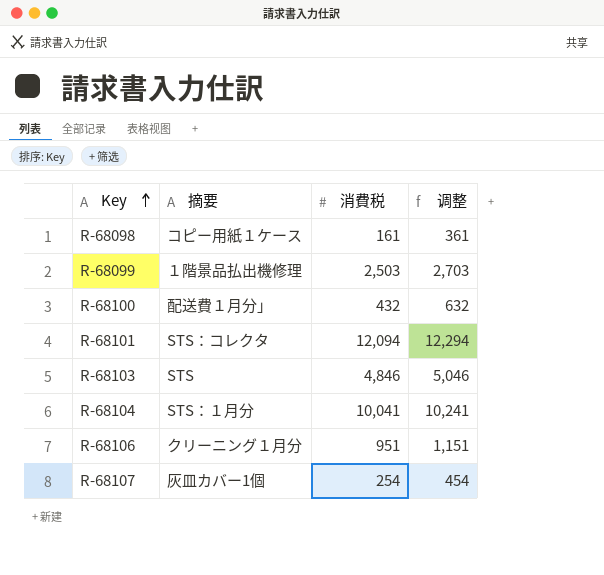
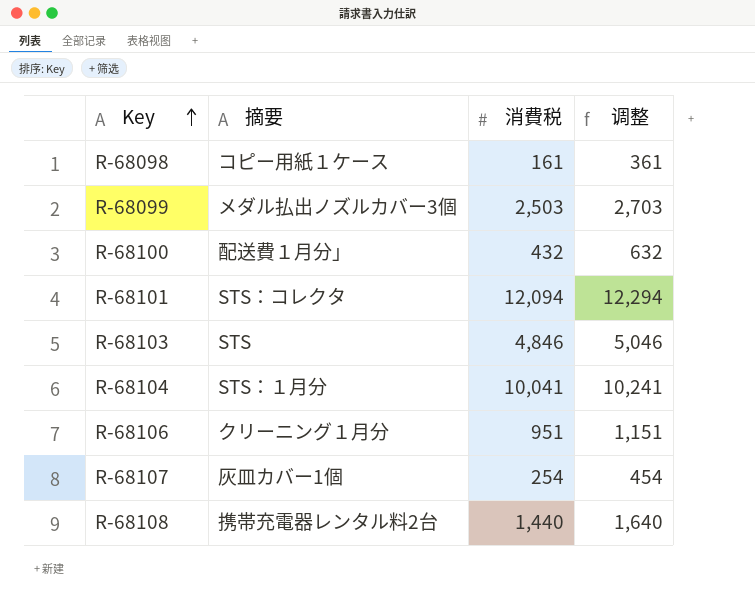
R-68099 | 摘要: １階景品払出機修理 -> メダル払出ノズルカバー3個
row R-68108: none -> 携帯充電器レンタル料2台 | 1,440 | 1,640

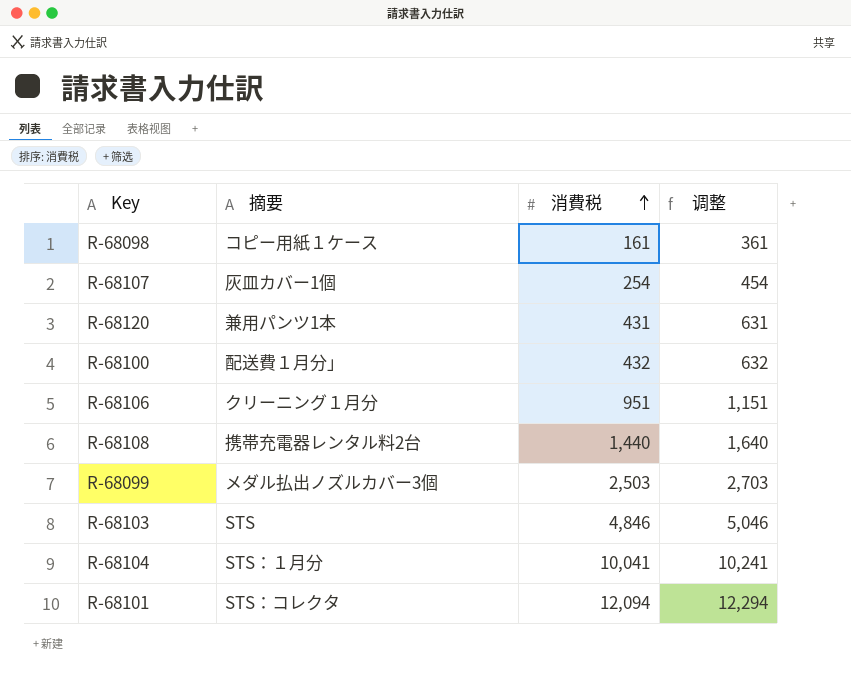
row order: Key ascending -> 消費税 ascending
row R-68120: none -> 兼用パンツ1本 | 431 | 631

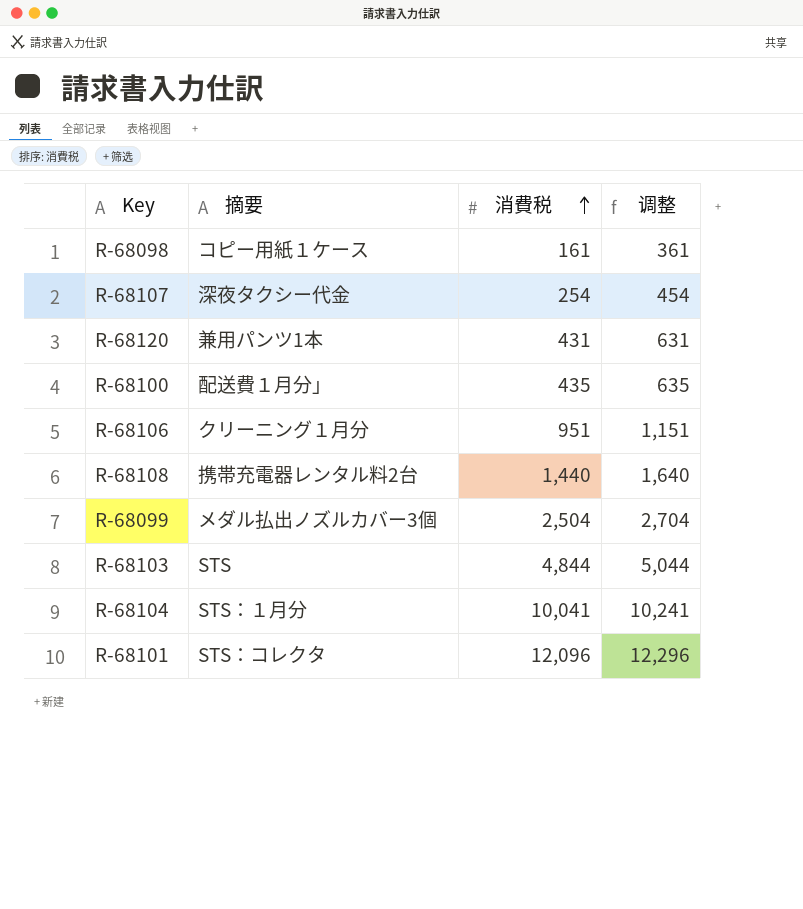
R-68107 | 摘要: 灰皿カバー1個 -> 深夜タクシー代金
R-68100 | 消費税: 432 -> 435
R-68100 | 调整: 632 -> 635
R-68099 | 消費税: 2,503 -> 2,504
R-68099 | 调整: 2,703 -> 2,704
R-68103 | 消費税: 4,846 -> 4,844
R-68103 | 调整: 5,046 -> 5,044
R-68101 | 消費税: 12,094 -> 12,096
R-68101 | 调整: 12,294 -> 12,296

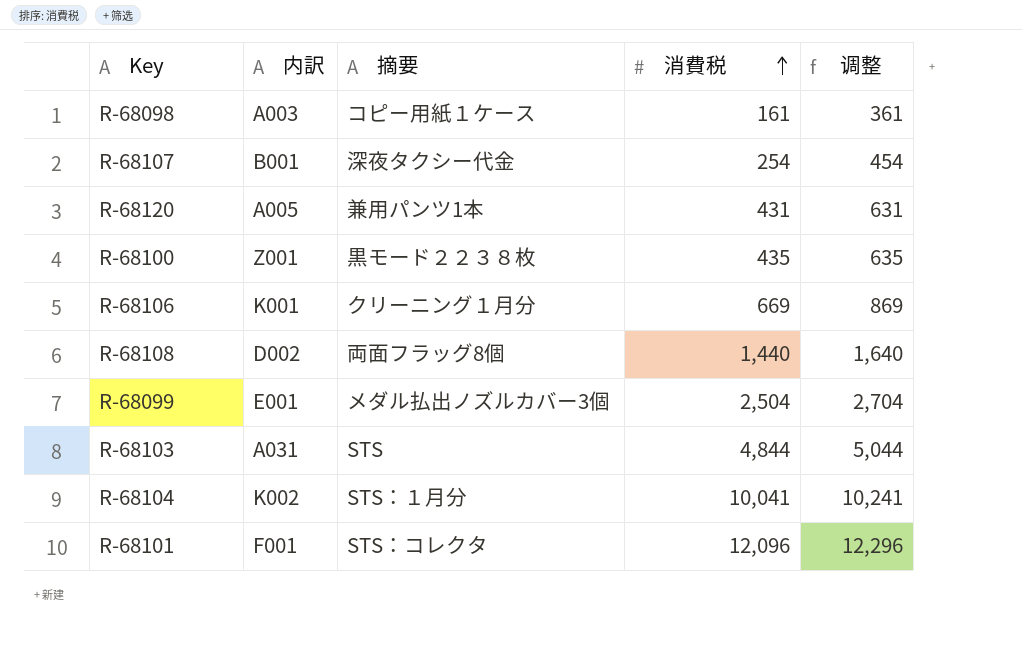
column 内訳 | position: none -> 2
R-68100 | 摘要: 配送費１月分」 -> 黒モード２２３８枚
R-68106 | 消費税: 951 -> 669
R-68106 | 调整: 1,151 -> 869
R-68108 | 摘要: 携帯充電器レンタル料2台 -> 両面フラッグ8個

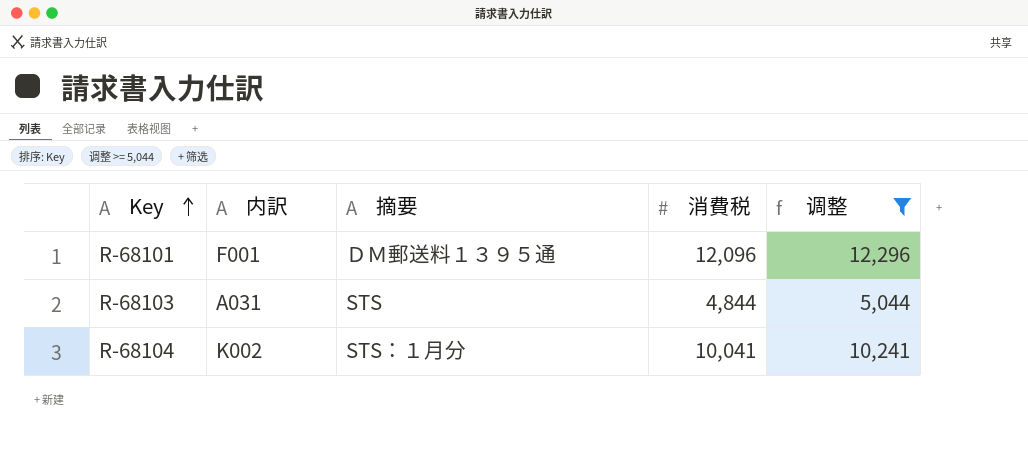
filter: none -> 调整 >= 5,044
row order: 消費税 ascending -> Key ascending
R-68101 | 摘要: STS：コレクタ -> ＤＭ郵送料１３９５通

